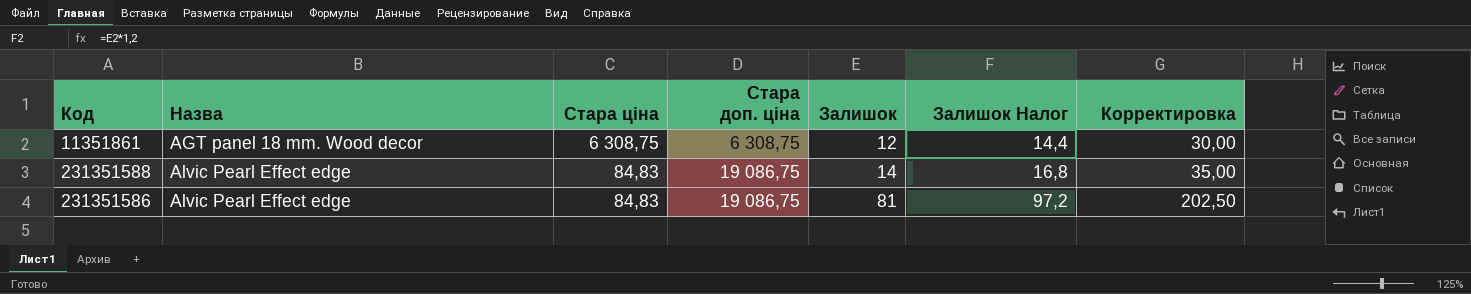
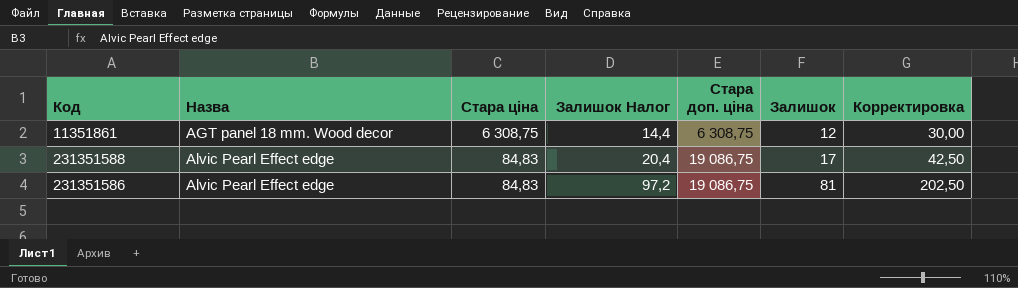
column Залишок Налог | position: 6 -> 4
231351588 | Залишок Налог: 16,8 -> 20,4
231351588 | Залишок: 14 -> 17
231351588 | Корректировка: 35,00 -> 42,50

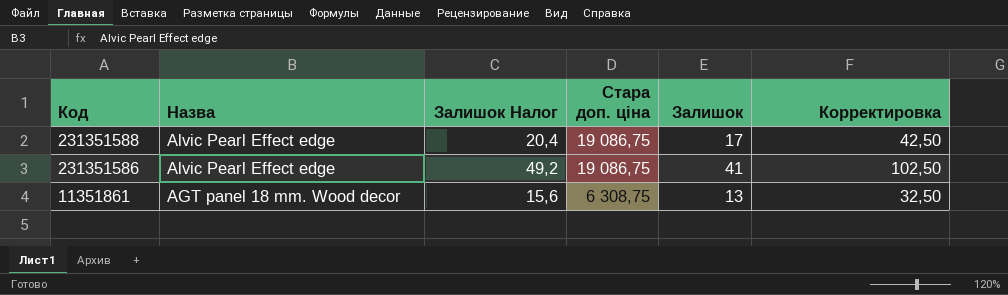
row order: Назва ascending -> Код descending
column Стара ціна | position: 3 -> none
231351586 | Залишок Налог: 97,2 -> 49,2
231351586 | Залишок: 81 -> 41
231351586 | Корректировка: 202,50 -> 102,50
11351861 | Залишок Налог: 14,4 -> 15,6
11351861 | Залишок: 12 -> 13
11351861 | Корректировка: 30,00 -> 32,50

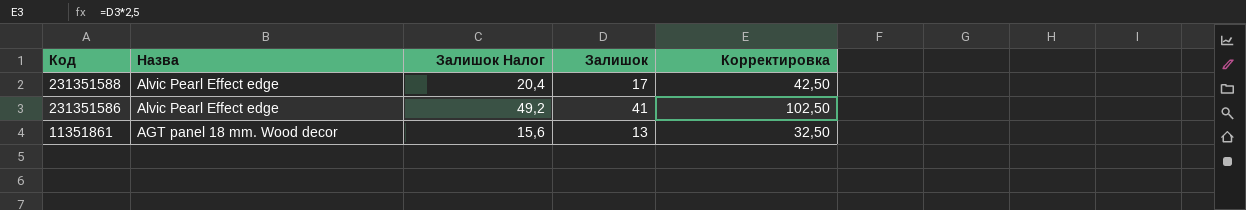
column Стара доп. ціна | position: 4 -> none

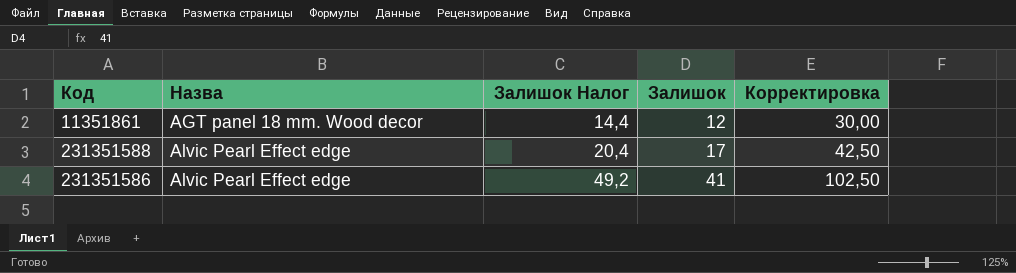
row order: Код descending -> Назва ascending
11351861 | Залишок Налог: 15,6 -> 14,4
11351861 | Залишок: 13 -> 12
11351861 | Корректировка: 32,50 -> 30,00

